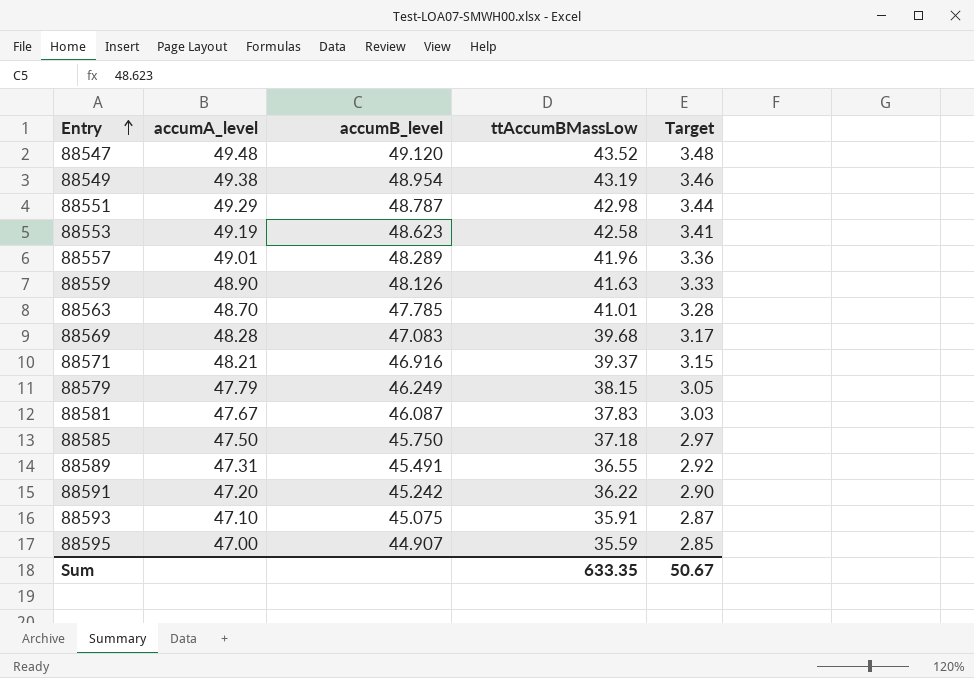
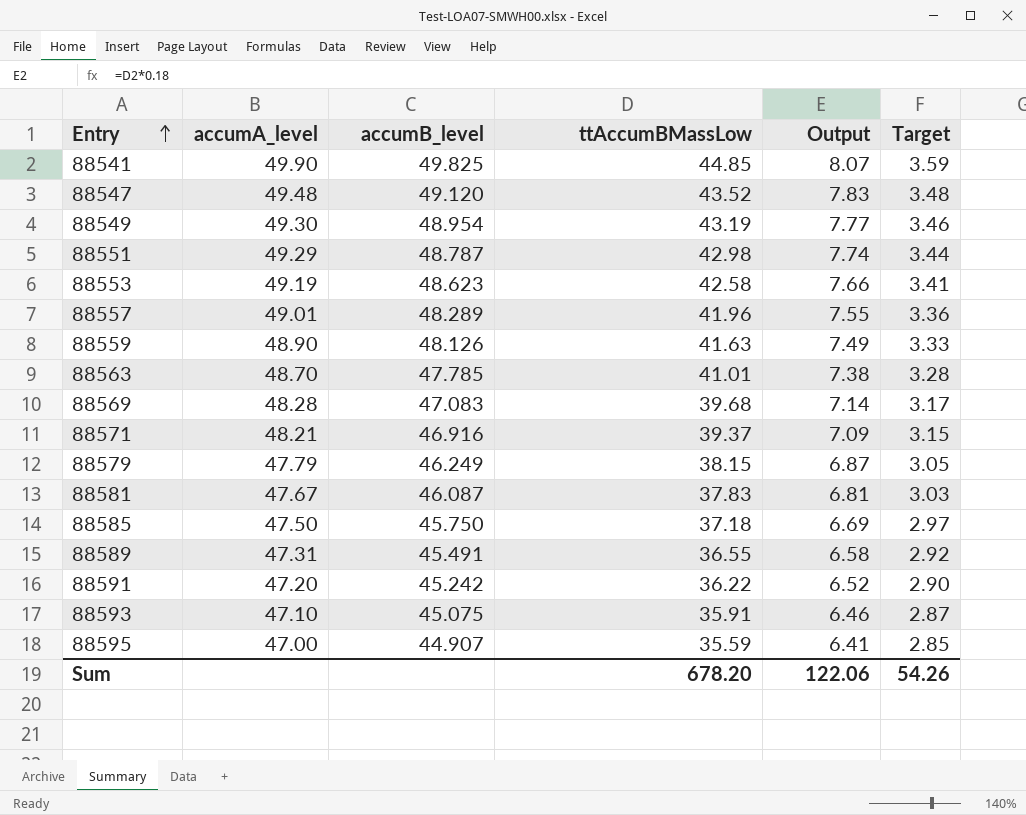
column Output | formula: none -> [ttAccumBMassLow] * 0.18
row 88541: none -> 49.90 | 49.825 | 44.85 | 8.07 | 3.59
88549 | accumA_level: 49.38 -> 49.30
Sum | ttAccumBMassLow: 633.35 -> 678.20
Sum | Target: 50.67 -> 54.26

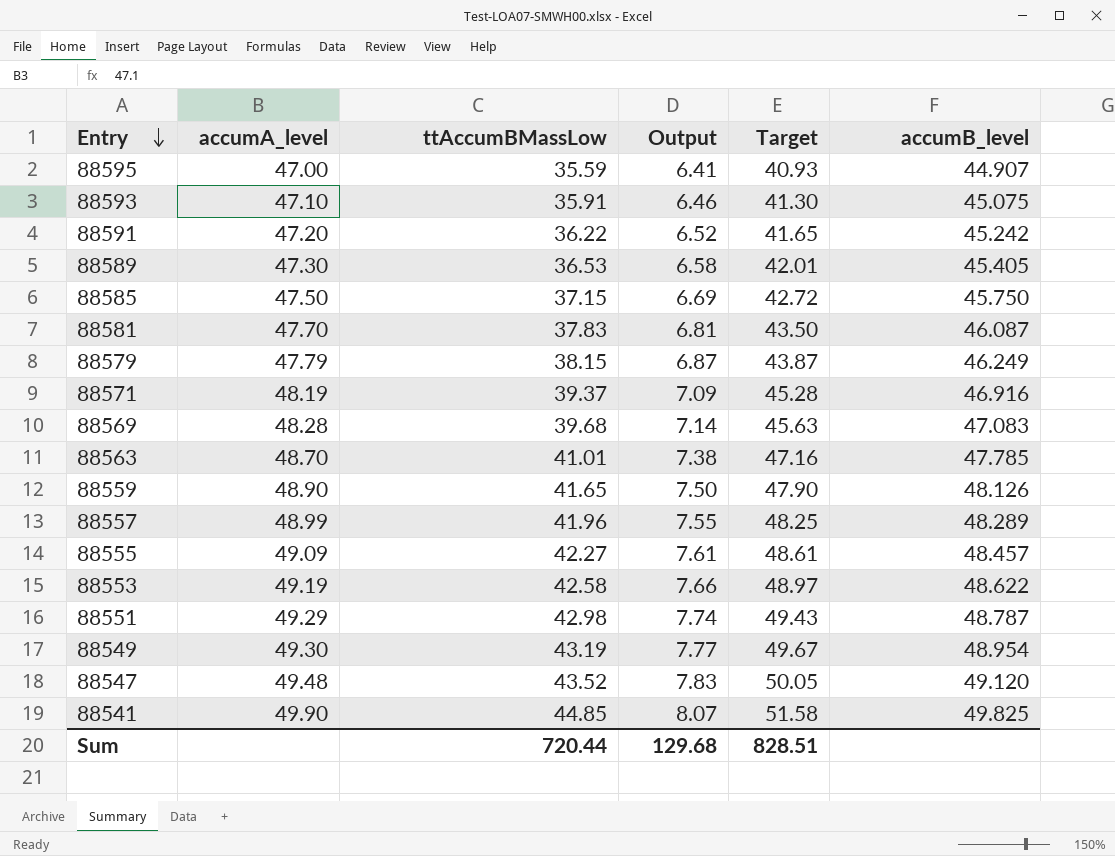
row order: Entry ascending -> Entry descending
column Target | formula: [ttAccumBMassLow] * 0.08 -> [ttAccumBMassLow] * 1.15
column accumB_level | position: 3 -> 6
88589 | accumA_level: 47.31 -> 47.30
88589 | ttAccumBMassLow: 36.55 -> 36.53
88589 | accumB_level: 45.491 -> 45.405
88585 | ttAccumBMassLow: 37.18 -> 37.15
88581 | accumA_level: 47.67 -> 47.70
88571 | accumA_level: 48.21 -> 48.19
88559 | ttAccumBMassLow: 41.63 -> 41.65
88559 | Output: 7.49 -> 7.50
88557 | accumA_level: 49.01 -> 48.99
row 88555: none -> 49.09 | 42.27 | 7.61 | 48.61 | 48.457
88553 | accumB_level: 48.623 -> 48.622
Sum | ttAccumBMassLow: 678.20 -> 720.44
Sum | Output: 122.06 -> 129.68
Sum | Target: 54.26 -> 828.51

